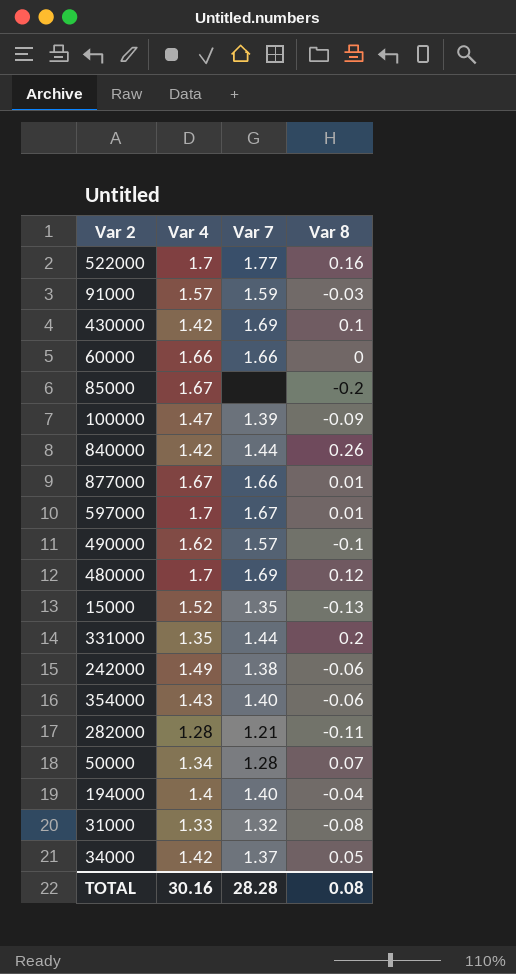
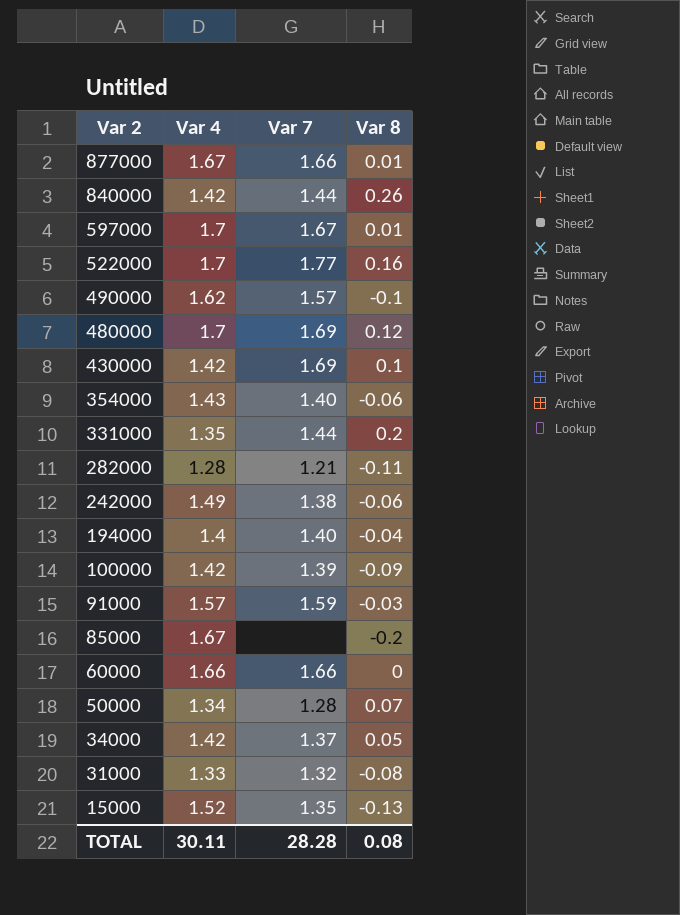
row order: none -> Var 2 descending
100000 | Var 4: 1.47 -> 1.42
TOTAL | Var 4: 30.16 -> 30.11

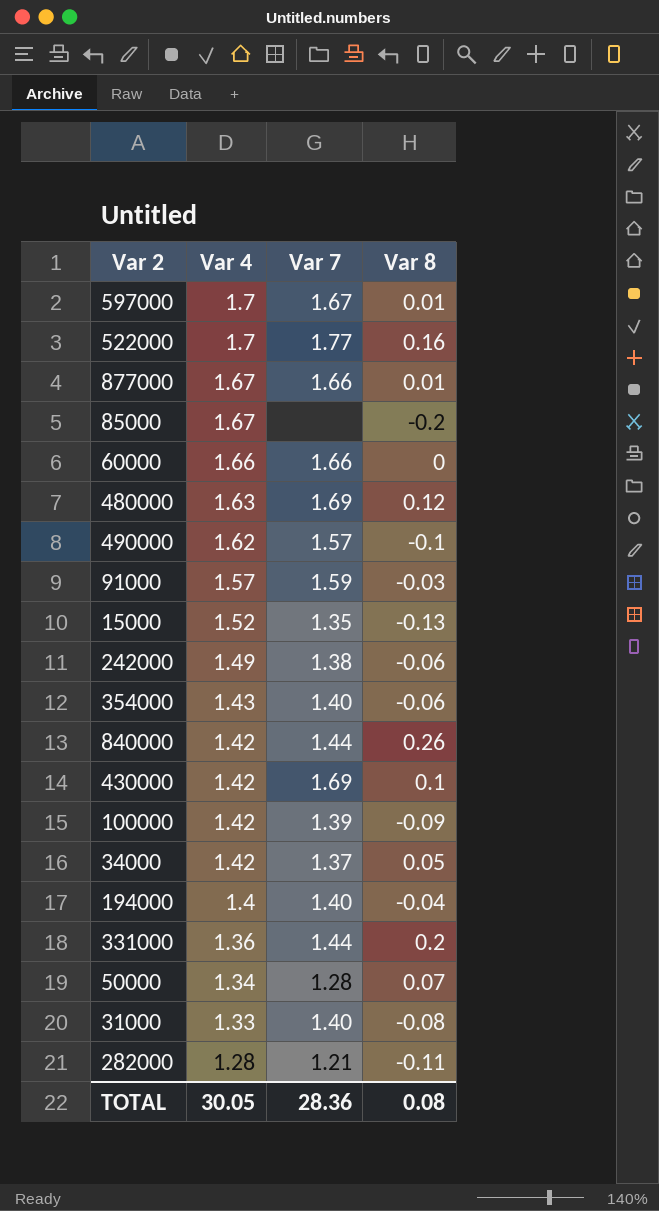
row order: Var 2 descending -> Var 4 descending
480000 | Var 4: 1.7 -> 1.63
331000 | Var 4: 1.35 -> 1.36
31000 | Var 7: 1.32 -> 1.40
TOTAL | Var 4: 30.11 -> 30.05
TOTAL | Var 7: 28.28 -> 28.36

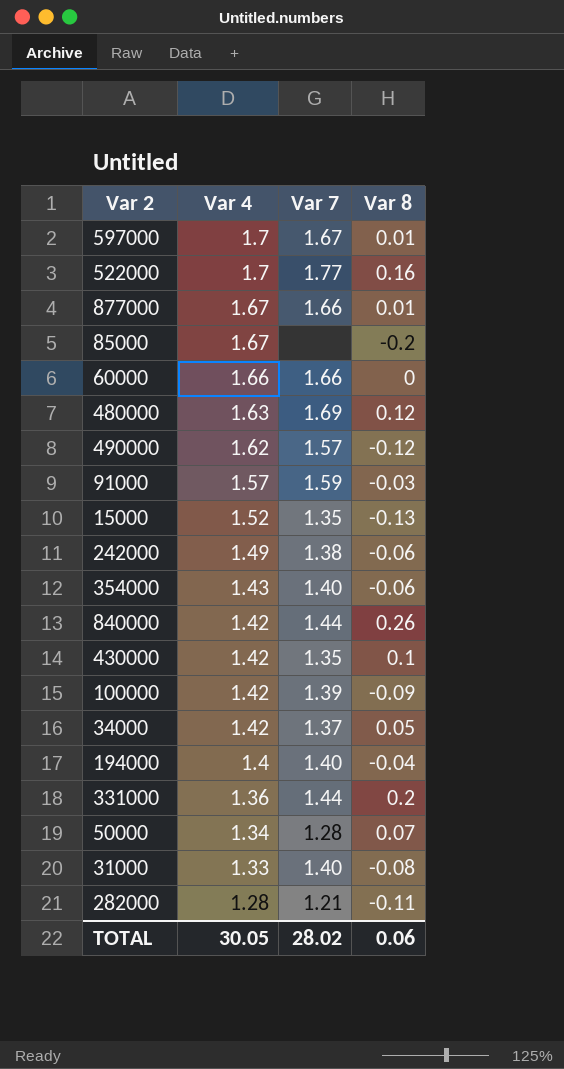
490000 | Var 8: -0.1 -> -0.12
430000 | Var 7: 1.69 -> 1.35
TOTAL | Var 7: 28.36 -> 28.02
TOTAL | Var 8: 0.08 -> 0.06

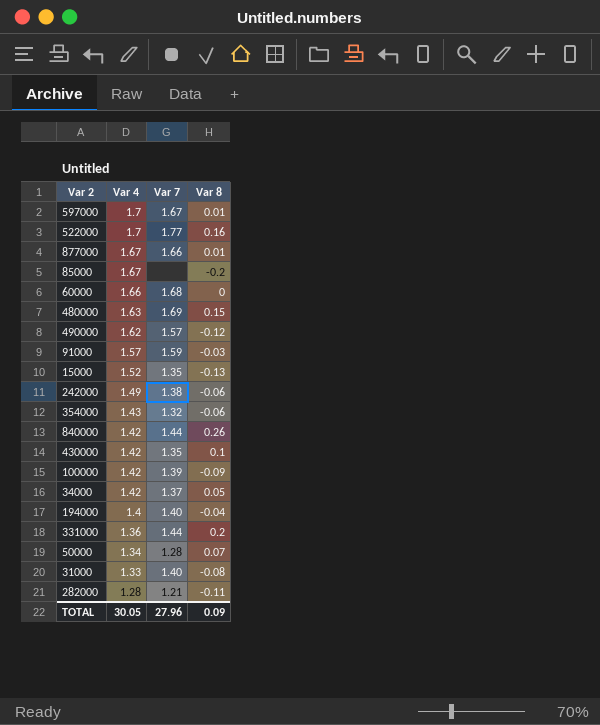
60000 | Var 7: 1.66 -> 1.68
480000 | Var 8: 0.12 -> 0.15
354000 | Var 7: 1.40 -> 1.32
TOTAL | Var 7: 28.02 -> 27.96
TOTAL | Var 8: 0.06 -> 0.09

